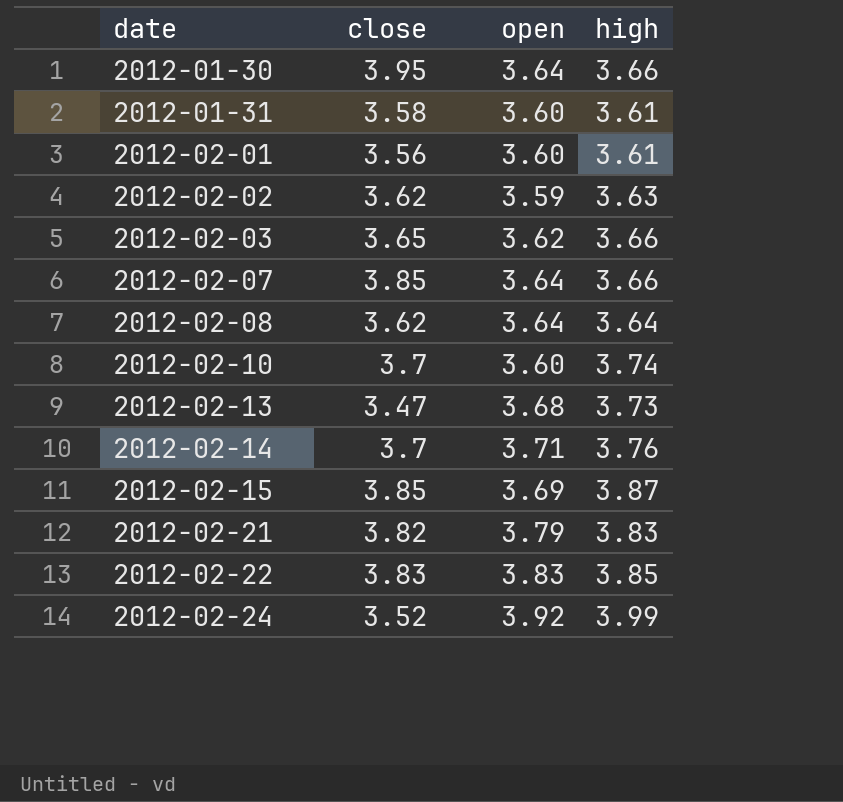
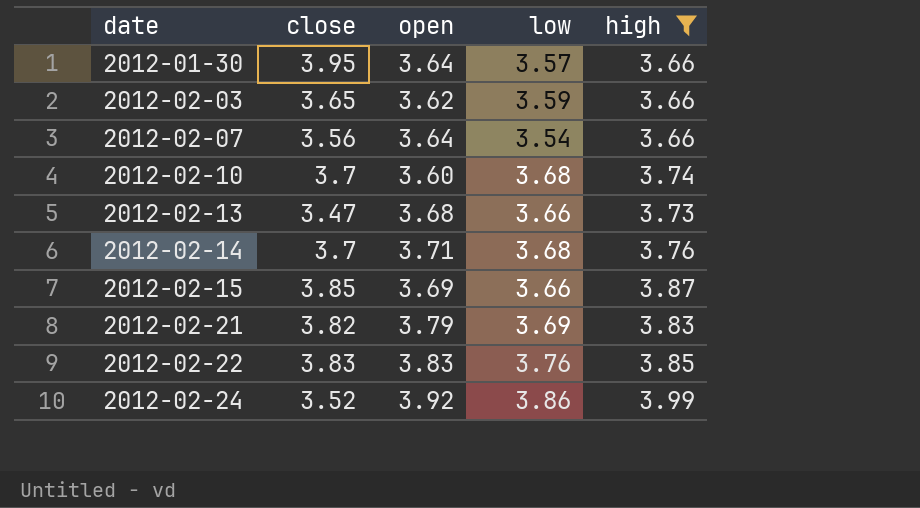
filter: none -> high >= 3.66
column low | position: none -> 4
2012-02-07 | close: 3.85 -> 3.56

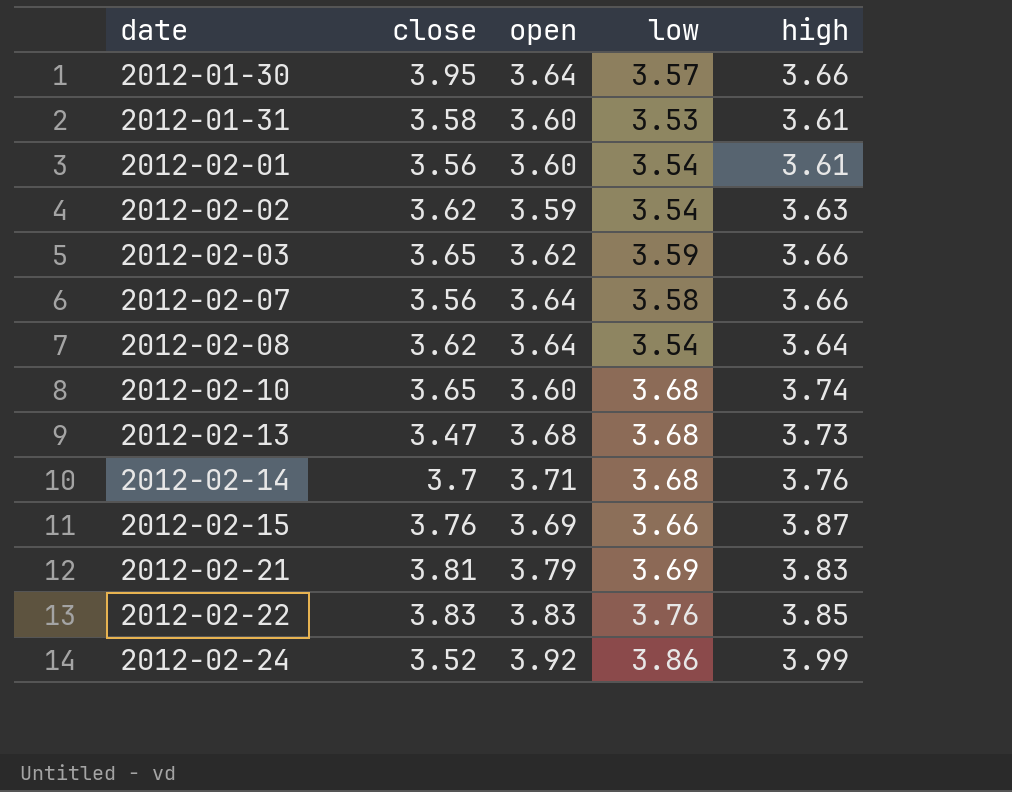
filter: high >= 3.66 -> none
2012-02-07 | low: 3.54 -> 3.58
2012-02-10 | close: 3.7 -> 3.65
2012-02-13 | low: 3.66 -> 3.68
2012-02-15 | close: 3.85 -> 3.76
2012-02-21 | close: 3.82 -> 3.81

